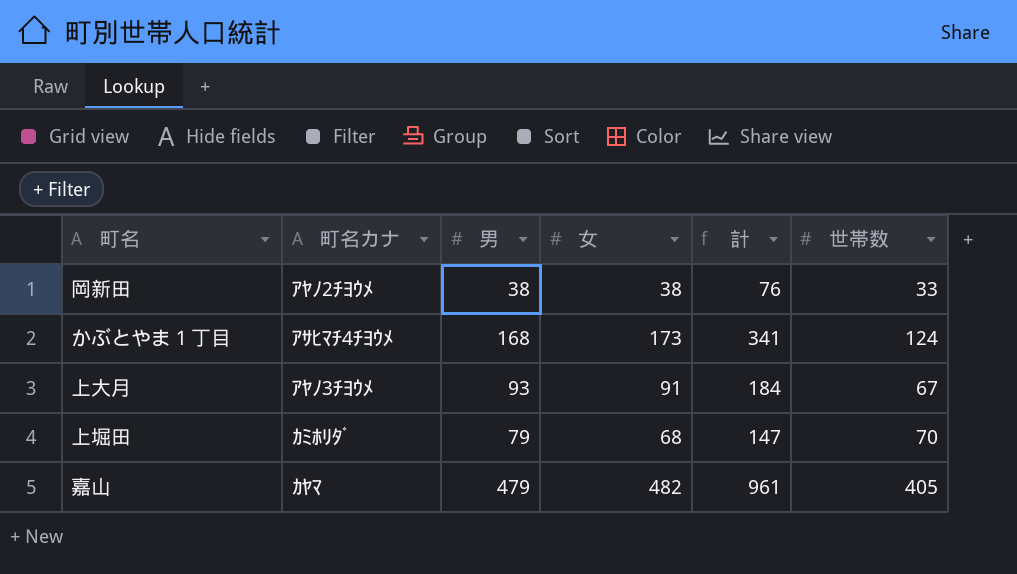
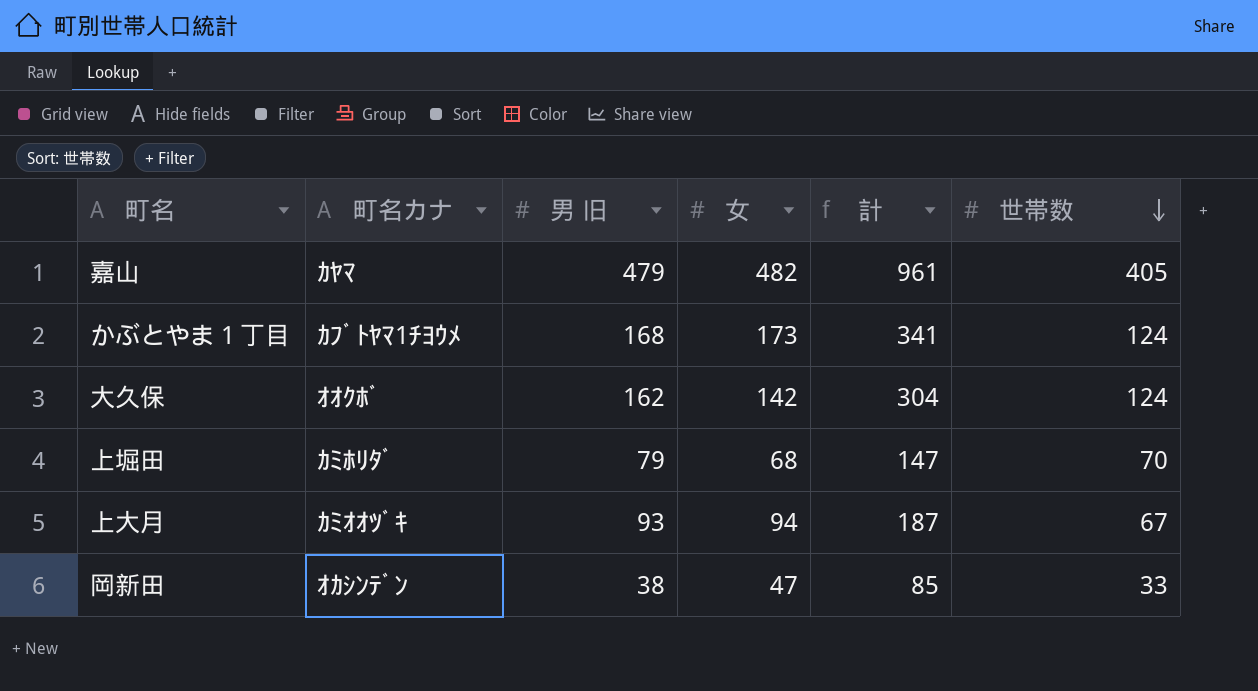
row order: none -> 世帯数 descending
column name: 男 -> 男 旧
かぶとやま１丁目 | 町名カナ: ｱｻﾋﾏﾁ4ﾁﾖｳﾒ -> ｶﾌﾞﾄﾔﾏ1ﾁﾖｳﾒ
row 大久保: none -> ｵｵｸﾎﾞ | 162 | 142 | 304 | 124
上大月 | 町名カナ: ｱﾔﾉ3ﾁﾖｳﾒ -> ｶﾐｵｵﾂﾞｷ
上大月 | 女: 91 -> 94
上大月 | 計: 184 -> 187
岡新田 | 町名カナ: ｱﾔﾉ2ﾁﾖｳﾒ -> ｵｶｼﾝﾃﾞﾝ
岡新田 | 女: 38 -> 47
岡新田 | 計: 76 -> 85

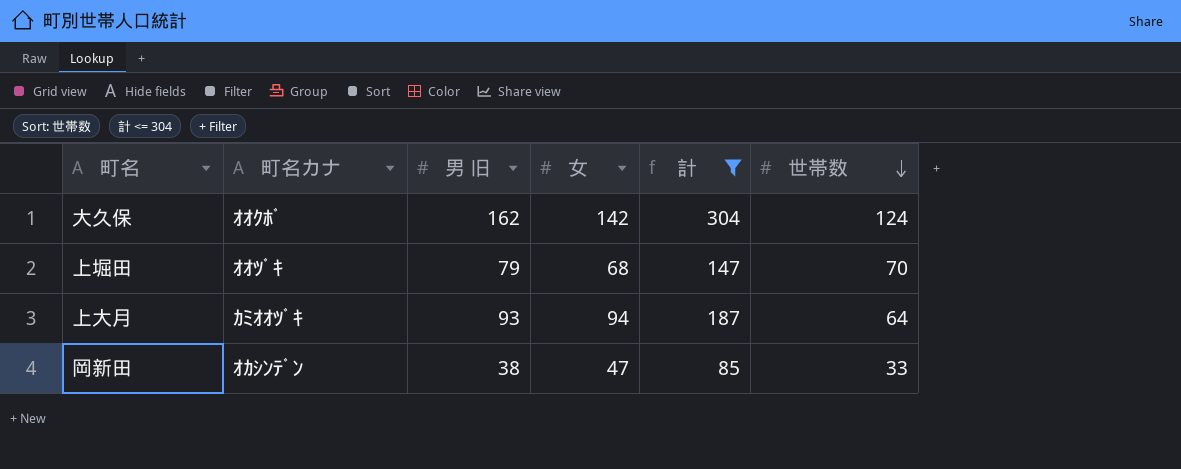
filter: none -> 計 <= 304
上堀田 | 町名カナ: ｶﾐﾎﾘﾀﾞ -> ｵｵﾂﾞｷ
上大月 | 世帯数: 67 -> 64

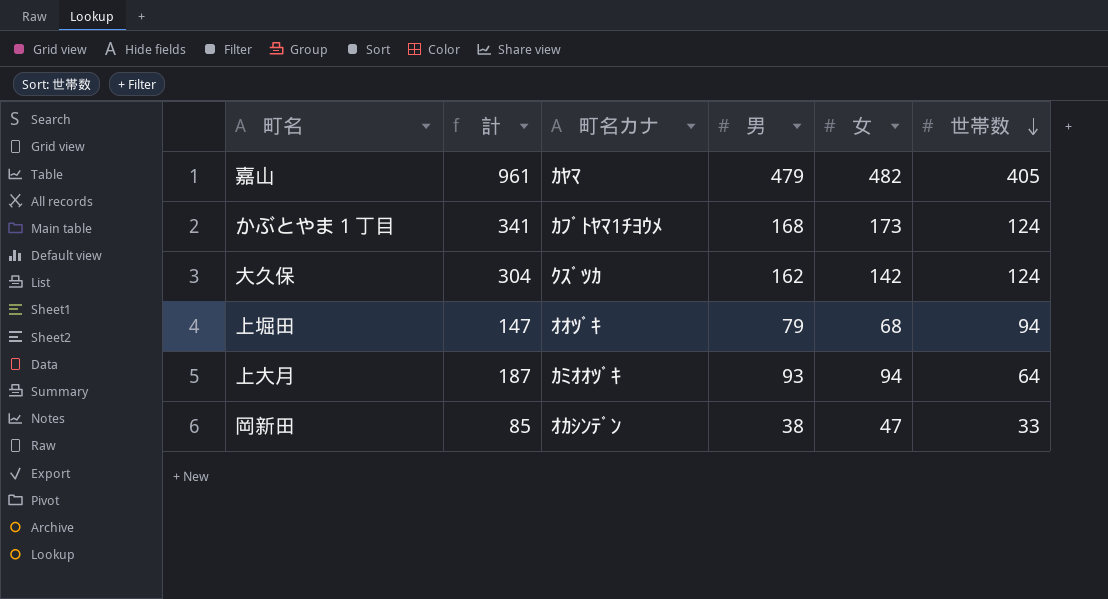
filter: 計 <= 304 -> none
column 計 | position: 5 -> 2
column name: 男 旧 -> 男
大久保 | 町名カナ: ｵｵｸﾎﾞ -> ｸｽﾞﾂｶ
上堀田 | 世帯数: 70 -> 94

